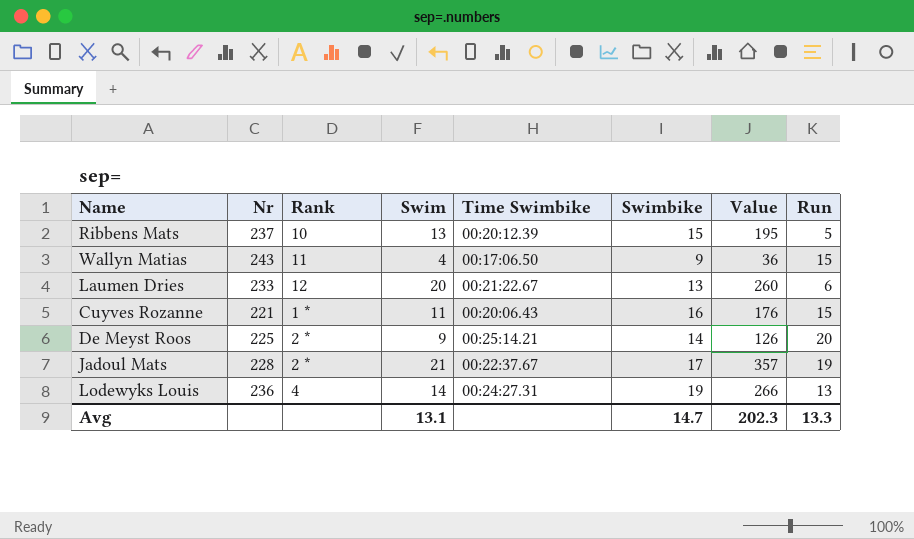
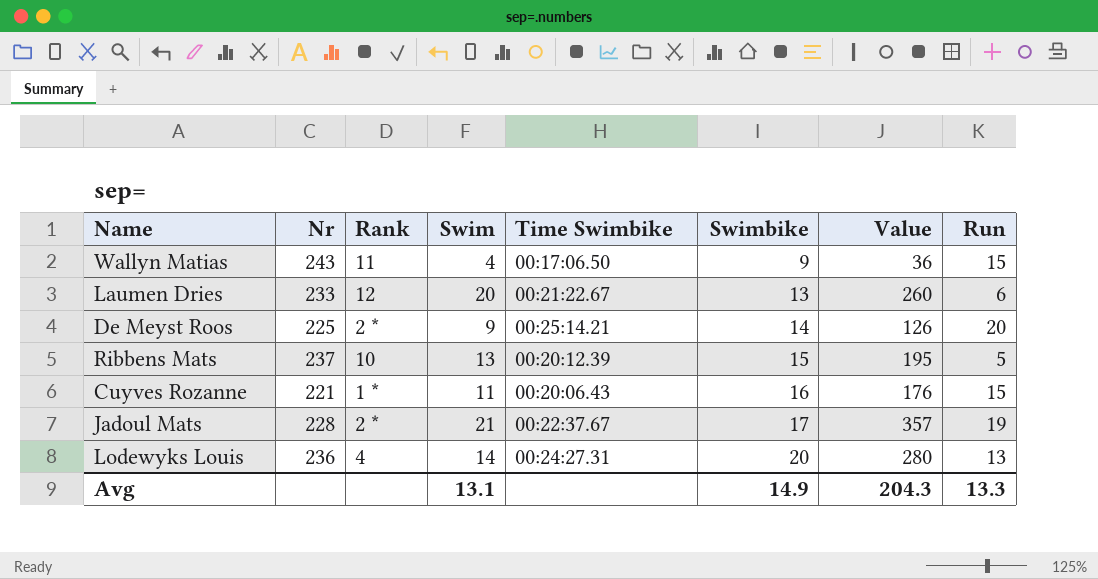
row order: none -> Swimbike ascending
Lodewyks Louis | Swimbike: 19 -> 20
Lodewyks Louis | Value: 266 -> 280
Avg | Swimbike: 14.7 -> 14.9
Avg | Value: 202.3 -> 204.3

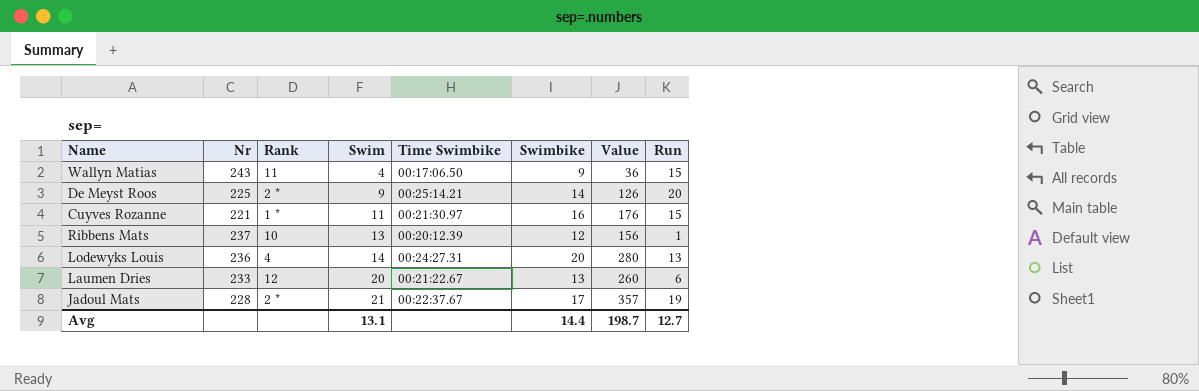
row order: Swimbike ascending -> Swim ascending
Cuyves Rozanne | Time Swimbike: 00:20:06.43 -> 00:21:30.97
Ribbens Mats | Swimbike: 15 -> 12
Ribbens Mats | Value: 195 -> 156
Ribbens Mats | Run: 5 -> 1
Avg | Swimbike: 14.9 -> 14.4
Avg | Value: 204.3 -> 198.7
Avg | Run: 13.3 -> 12.7

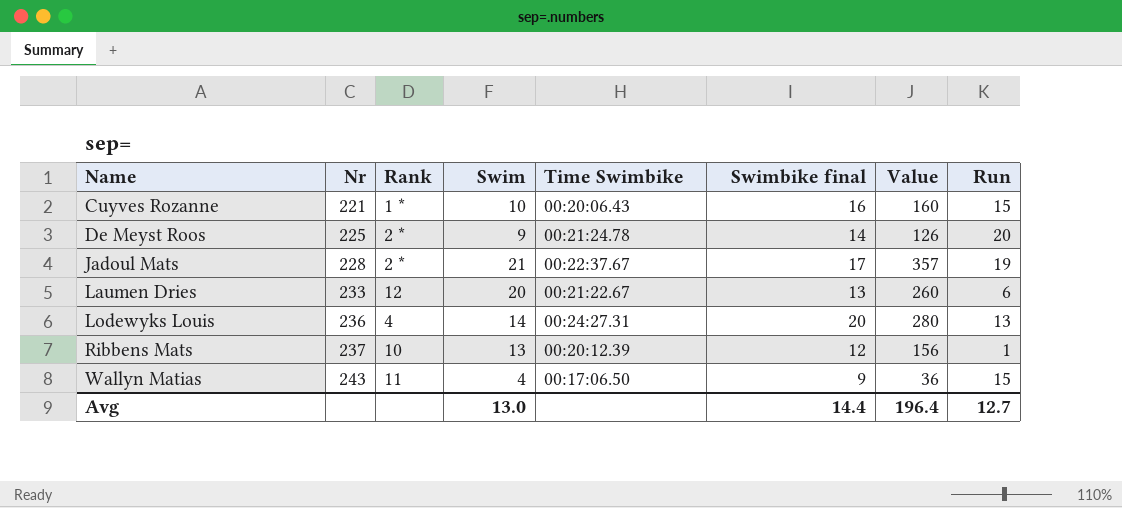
row order: Swim ascending -> Name ascending
column name: Swimbike -> Swimbike final
Cuyves Rozanne | Swim: 11 -> 10
Cuyves Rozanne | Time Swimbike: 00:21:30.97 -> 00:20:06.43
Cuyves Rozanne | Value: 176 -> 160
De Meyst Roos | Time Swimbike: 00:25:14.21 -> 00:21:24.78
Avg | Swim: 13.1 -> 13.0
Avg | Value: 198.7 -> 196.4

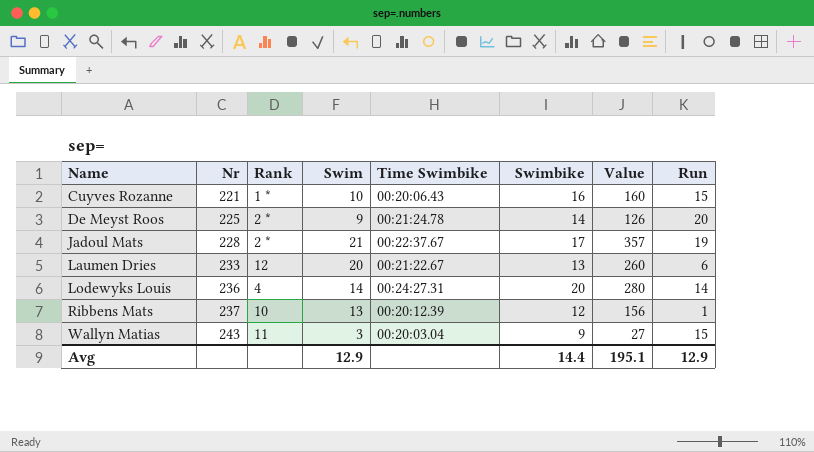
column name: Swimbike final -> Swimbike
Lodewyks Louis | Run: 13 -> 14
Wallyn Matias | Swim: 4 -> 3
Wallyn Matias | Time Swimbike: 00:17:06.50 -> 00:20:03.04
Wallyn Matias | Value: 36 -> 27
Avg | Swim: 13.0 -> 12.9
Avg | Value: 196.4 -> 195.1
Avg | Run: 12.7 -> 12.9

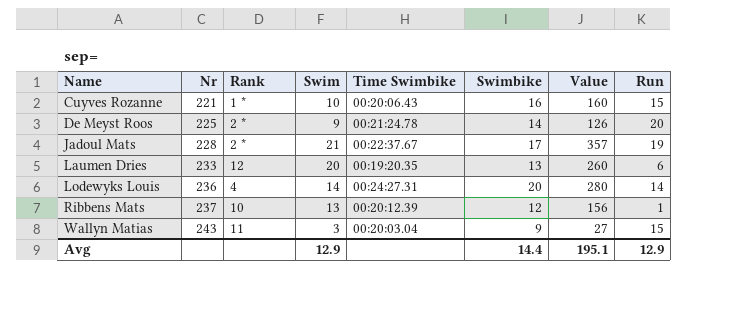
Laumen Dries | Time Swimbike: 00:21:22.67 -> 00:19:20.35

